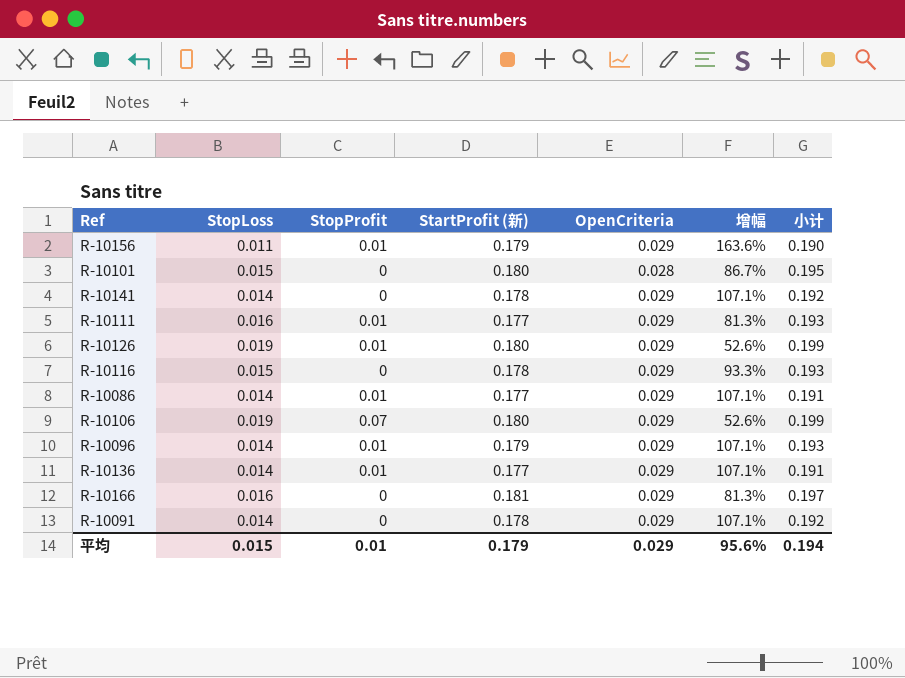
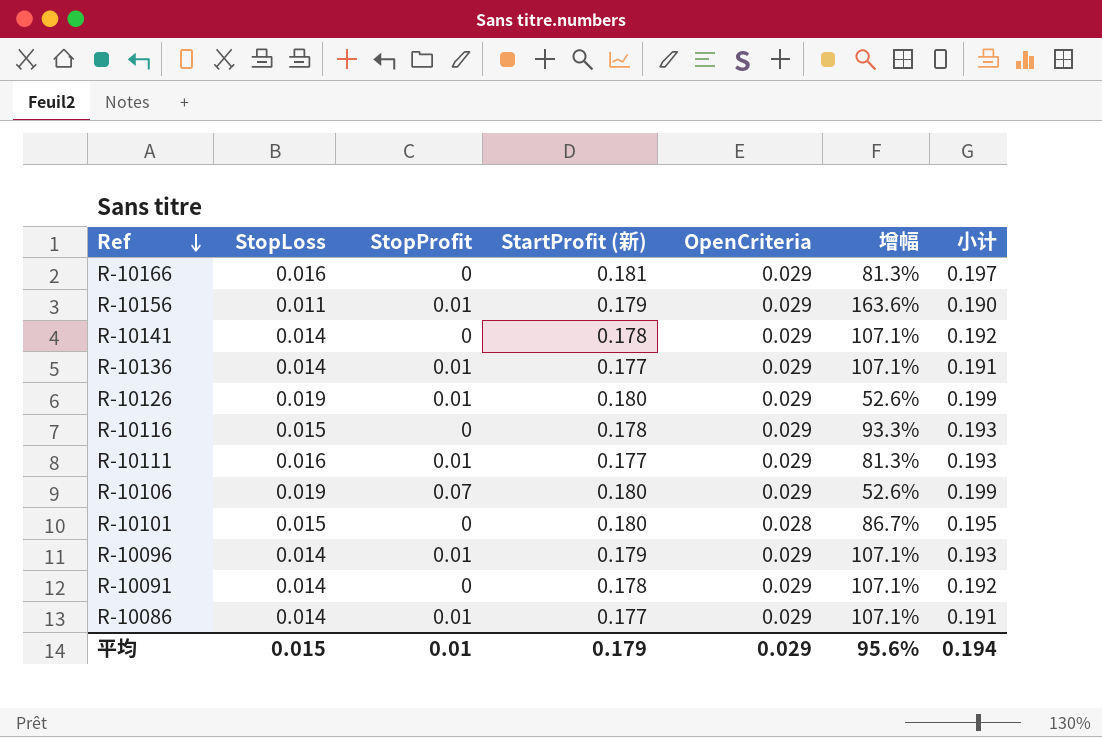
row order: none -> Ref descending

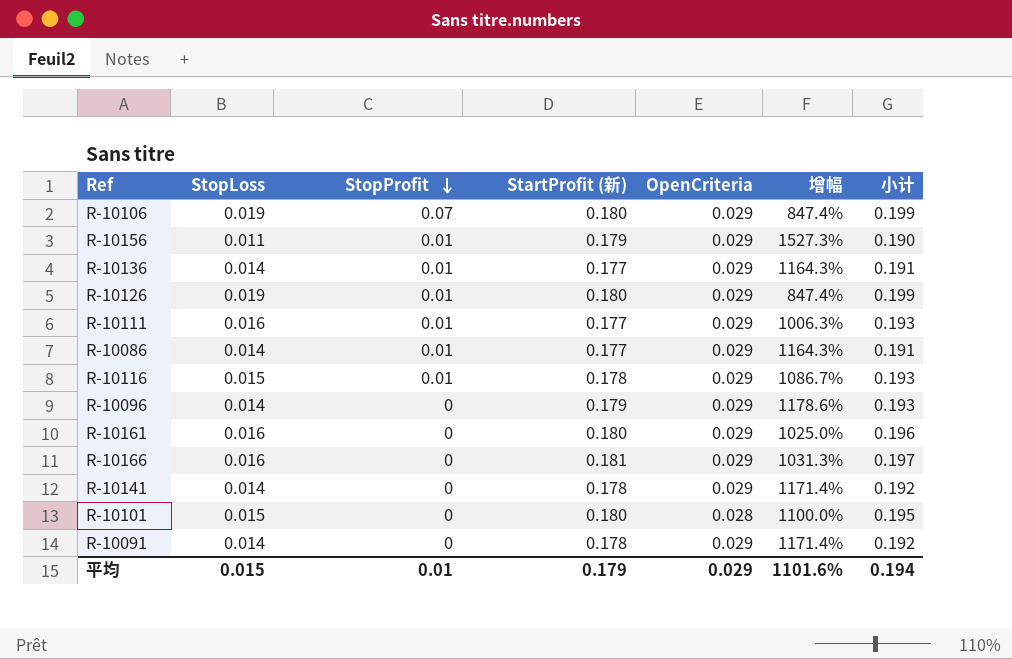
row order: Ref descending -> StopProfit descending
column 增幅 | formula: ([OpenCriteria] - [StopLoss]) / [StopLoss] -> ([StartProfit (新)] - [StopLoss]) / [StopLoss]
R-10116 | StopProfit: 0 -> 0.01
R-10096 | StopProfit: 0.01 -> 0
row R-10161: none -> 0.016 | 0 | 0.180 | 0.029 | 1025.0% | 0.196
平均 | 增幅: 95.6% -> 1101.6%

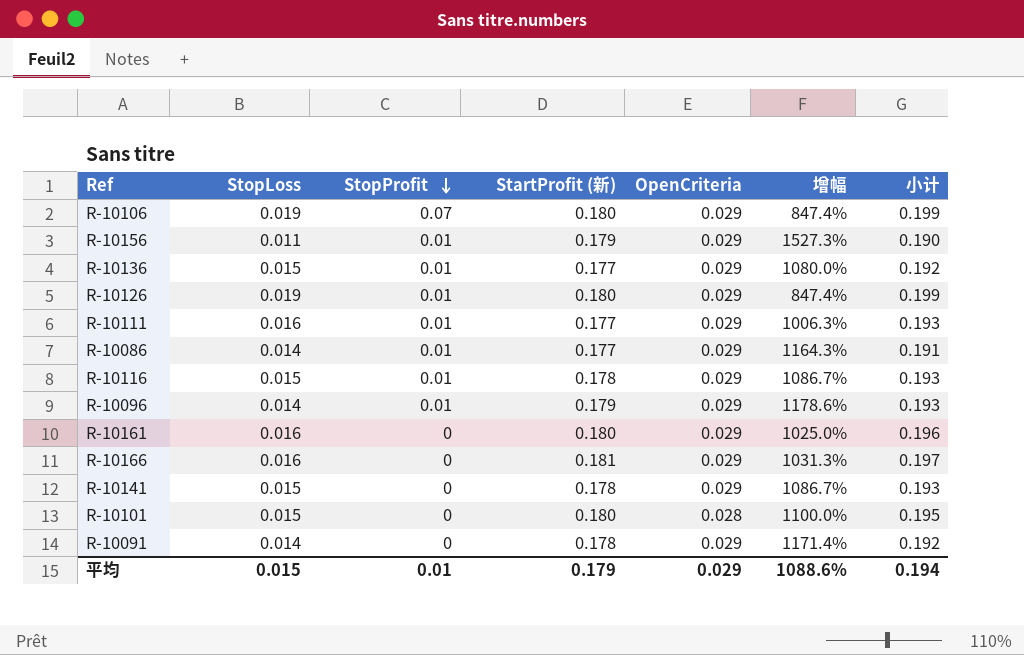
R-10136 | StopLoss: 0.014 -> 0.015
R-10136 | 增幅: 1164.3% -> 1080.0%
R-10136 | 小计: 0.191 -> 0.192
R-10096 | StopProfit: 0 -> 0.01
R-10141 | StopLoss: 0.014 -> 0.015
R-10141 | 增幅: 1171.4% -> 1086.7%
R-10141 | 小计: 0.192 -> 0.193
平均 | 增幅: 1101.6% -> 1088.6%

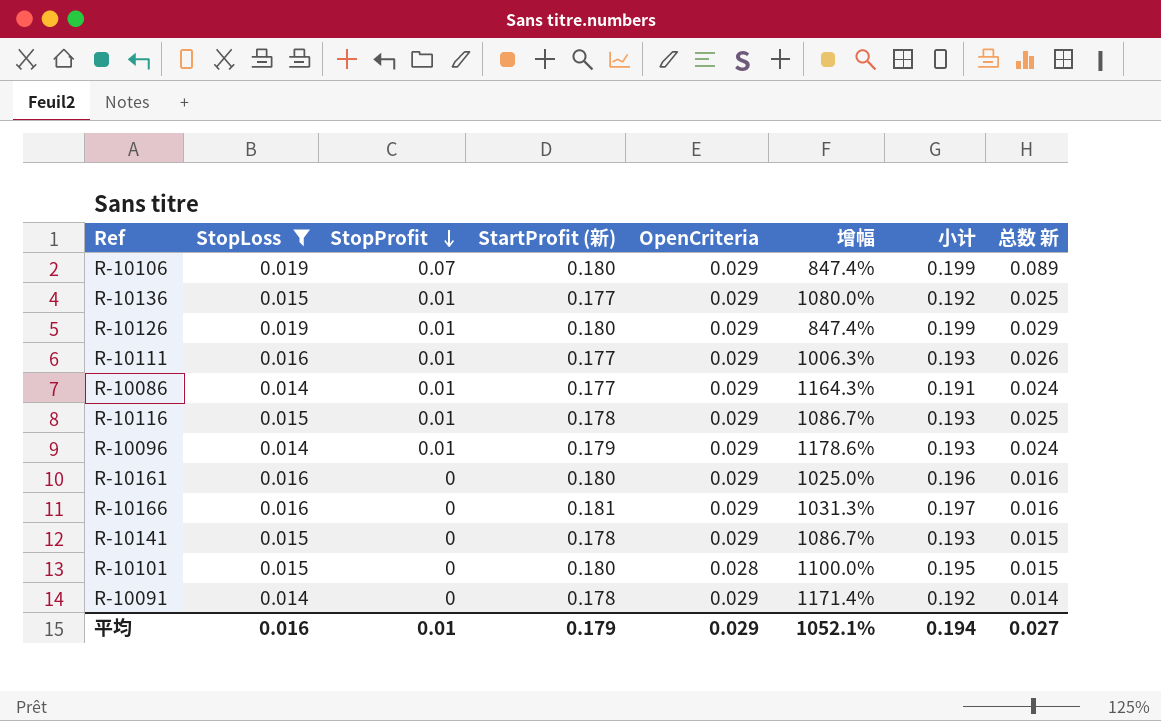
filter: none -> StopLoss != 0.011
column 总数 新 | formula: none -> [StopLoss] + [StopProfit]
平均 | StopLoss: 0.015 -> 0.016
平均 | 增幅: 1088.6% -> 1052.1%

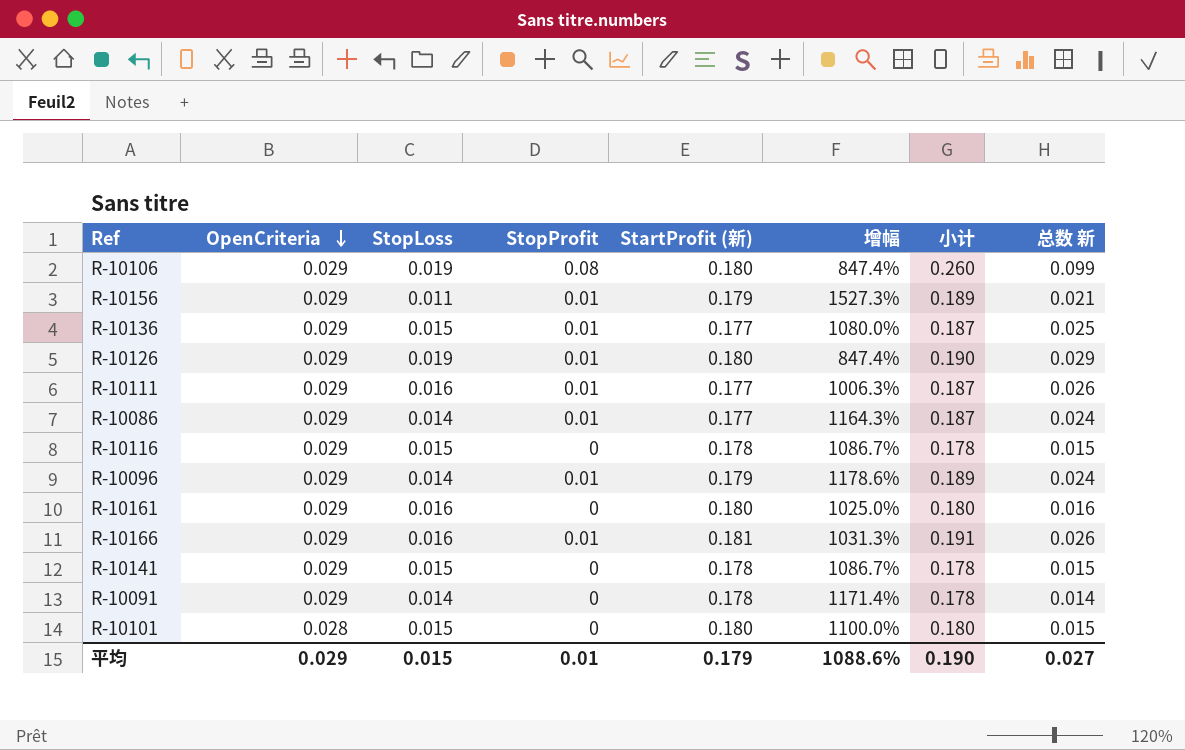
filter: StopLoss != 0.011 -> none
row order: StopProfit descending -> OpenCriteria descending
column OpenCriteria | position: 5 -> 2
column 小计 | formula: [StopLoss] + [StartProfit (新)] -> [StopProfit] + [StartProfit (新)]
R-10106 | StopProfit: 0.07 -> 0.08
R-10106 | 总数 新: 0.089 -> 0.099
R-10116 | StopProfit: 0.01 -> 0
R-10116 | 总数 新: 0.025 -> 0.015
R-10166 | StopProfit: 0 -> 0.01
R-10166 | 总数 新: 0.016 -> 0.026
平均 | StopLoss: 0.016 -> 0.015
平均 | 增幅: 1052.1% -> 1088.6%
平均 | 小计: 0.194 -> 0.190

